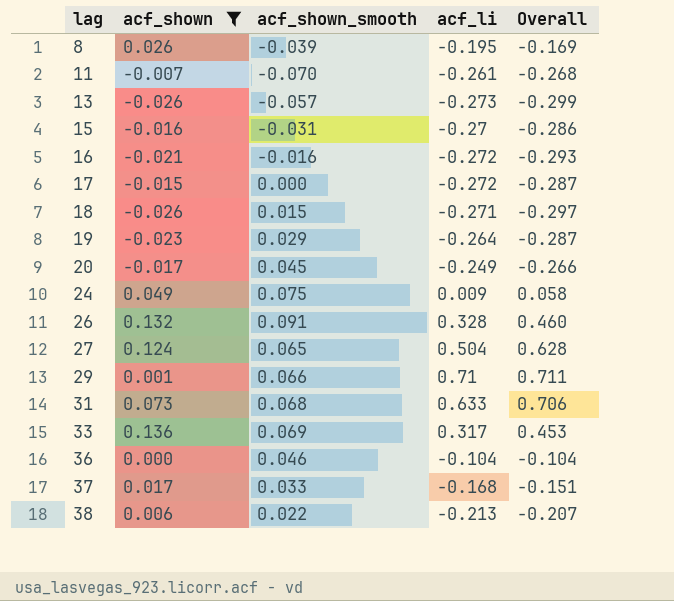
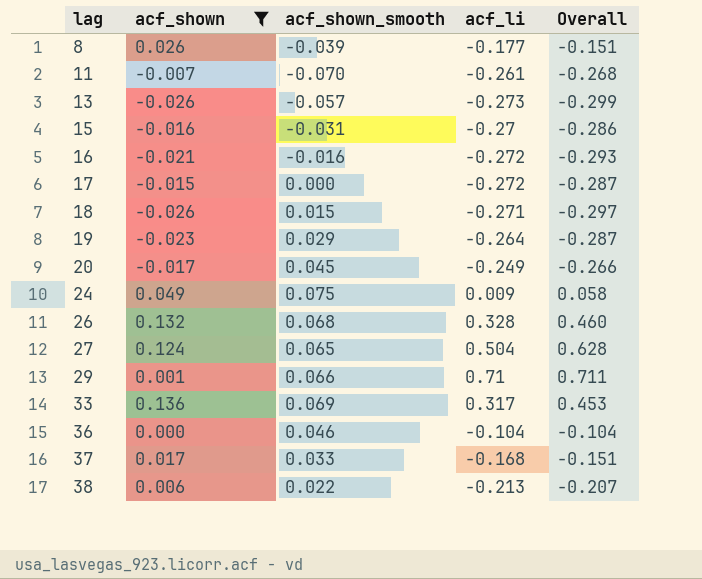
row 31: 0.073 | 0.068 | 0.633 | 0.706 -> none
8 | acf_li: -0.195 -> -0.177
8 | Overall: -0.169 -> -0.151
26 | acf_shown_smooth: 0.091 -> 0.068

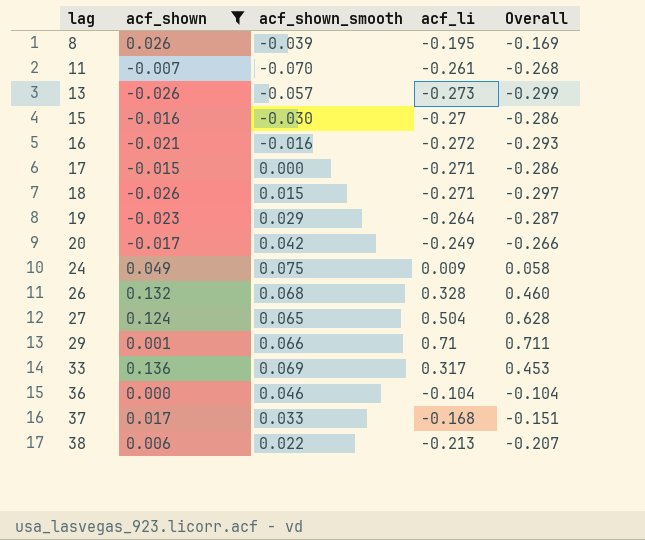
8 | acf_li: -0.177 -> -0.195
8 | Overall: -0.151 -> -0.169
15 | acf_shown_smooth: -0.031 -> -0.030
17 | acf_li: -0.272 -> -0.271
17 | Overall: -0.287 -> -0.286
20 | acf_shown_smooth: 0.045 -> 0.042

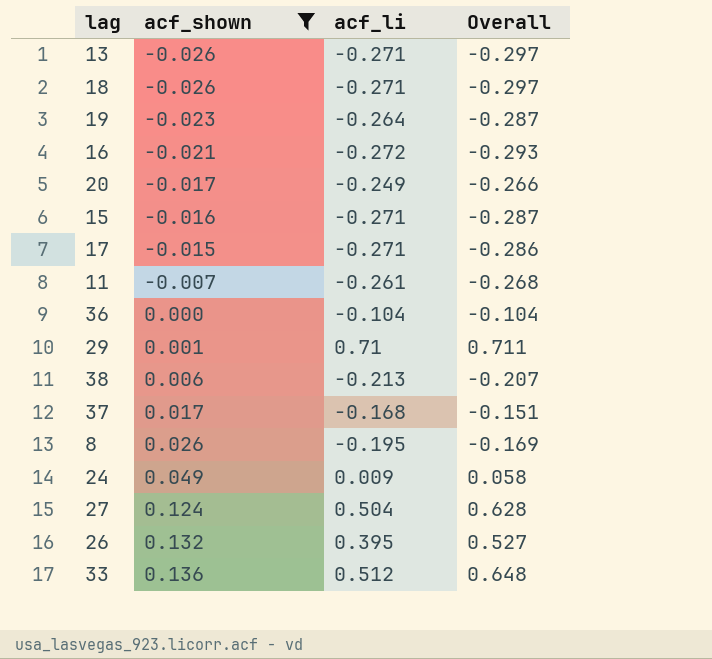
row order: lag ascending -> acf_shown ascending
column acf_shown_smooth | position: 3 -> none
13 | acf_li: -0.273 -> -0.271
13 | Overall: -0.299 -> -0.297
15 | acf_li: -0.27 -> -0.271
15 | Overall: -0.286 -> -0.287
26 | acf_li: 0.328 -> 0.395
26 | Overall: 0.460 -> 0.527
33 | acf_li: 0.317 -> 0.512
33 | Overall: 0.453 -> 0.648

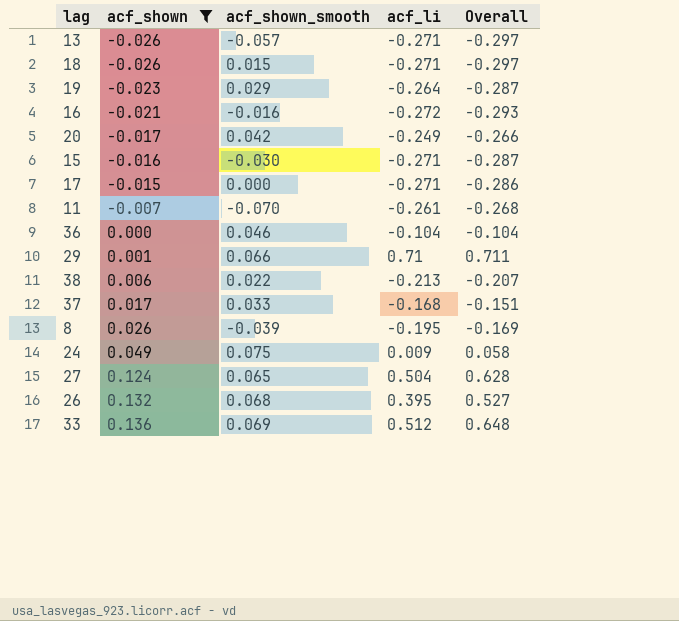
column acf_shown_smooth | position: none -> 3

